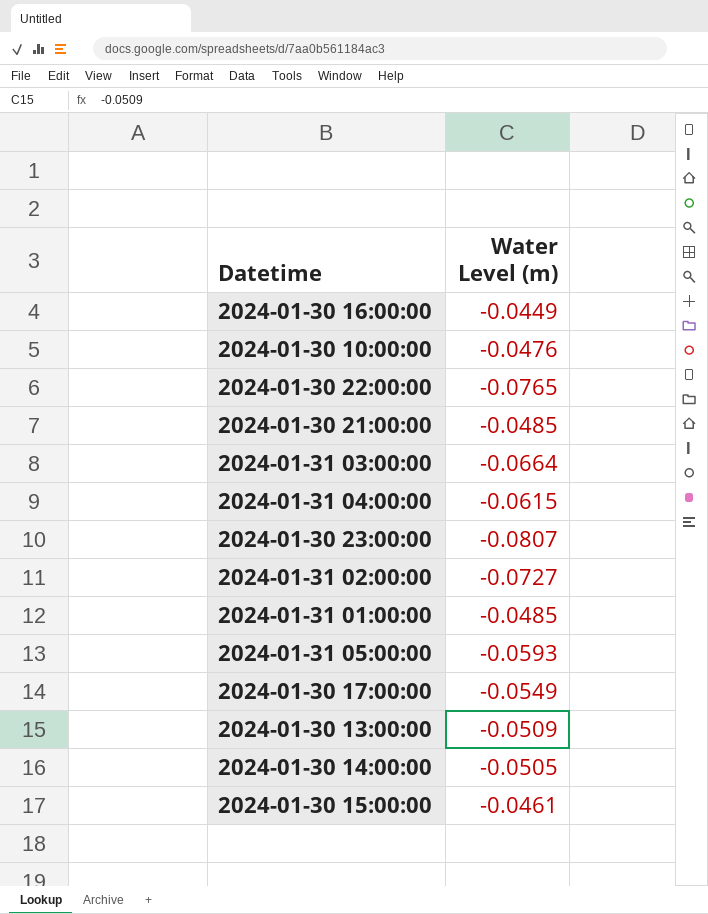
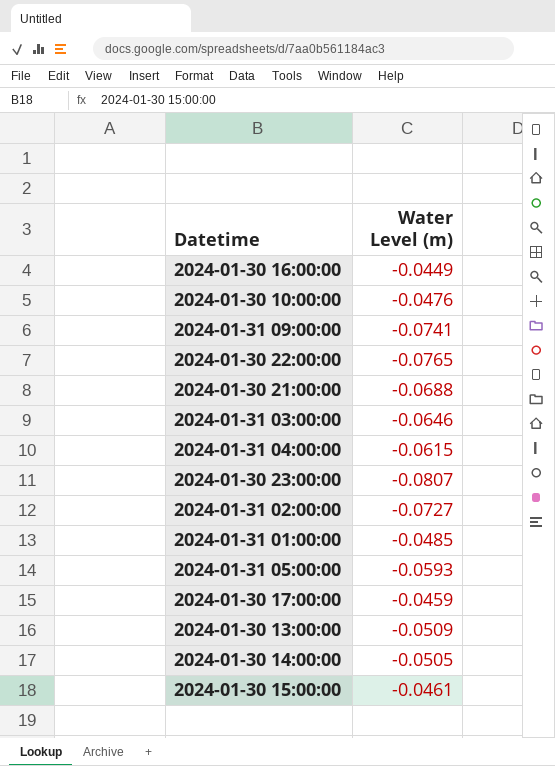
row 2024-01-31 09:00:00: none -> -0.0741
2024-01-30 21:00:00 | Water Level (m): -0.0485 -> -0.0688
2024-01-31 03:00:00 | Water Level (m): -0.0664 -> -0.0646
2024-01-30 17:00:00 | Water Level (m): -0.0549 -> -0.0459

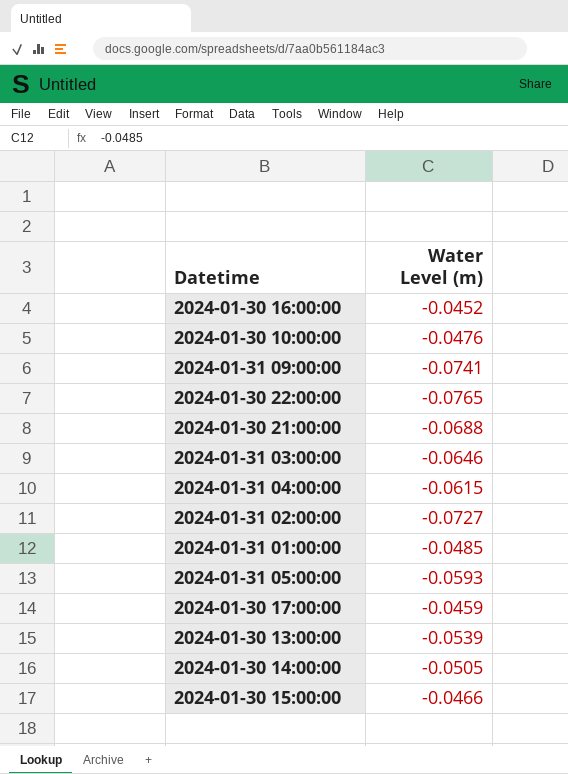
row 2024-01-30 23:00:00: -0.0807 -> none
2024-01-30 16:00:00 | Water Level (m): -0.0449 -> -0.0452
2024-01-30 13:00:00 | Water Level (m): -0.0509 -> -0.0539
2024-01-30 15:00:00 | Water Level (m): -0.0461 -> -0.0466

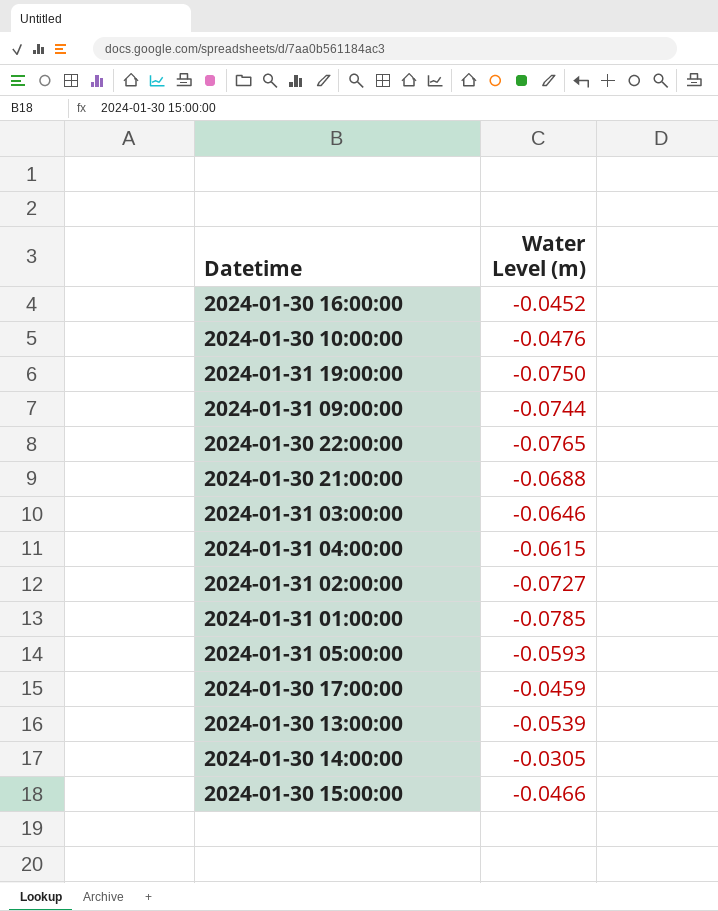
row 2024-01-31 19:00:00: none -> -0.0750
2024-01-31 09:00:00 | Water Level (m): -0.0741 -> -0.0744
2024-01-31 01:00:00 | Water Level (m): -0.0485 -> -0.0785
2024-01-30 14:00:00 | Water Level (m): -0.0505 -> -0.0305

